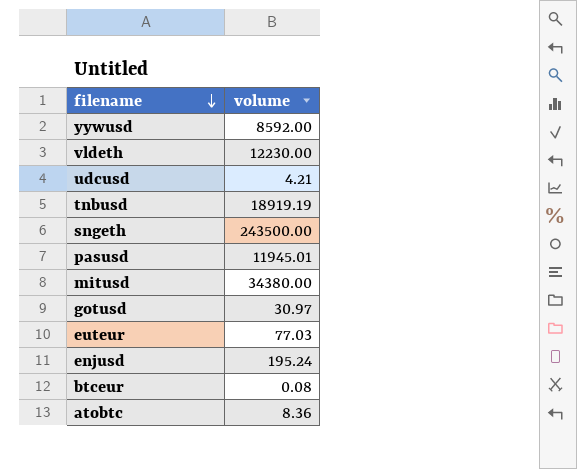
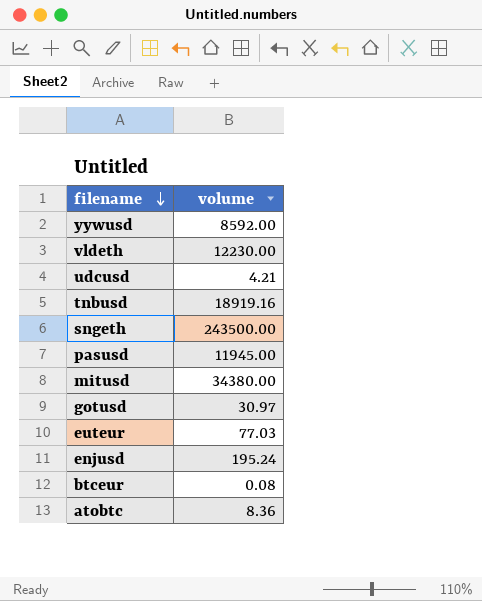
tnbusd | volume: 18919.19 -> 18919.16
pasusd | volume: 11945.01 -> 11945.00

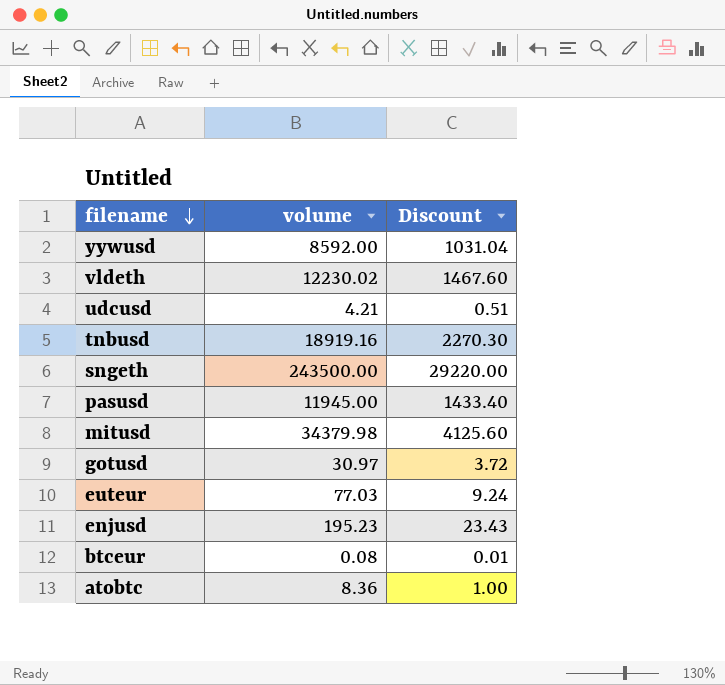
column Discount | formula: none -> [volume] * 0.12
vldeth | volume: 12230.00 -> 12230.02
mitusd | volume: 34380.00 -> 34379.98
enjusd | volume: 195.24 -> 195.23

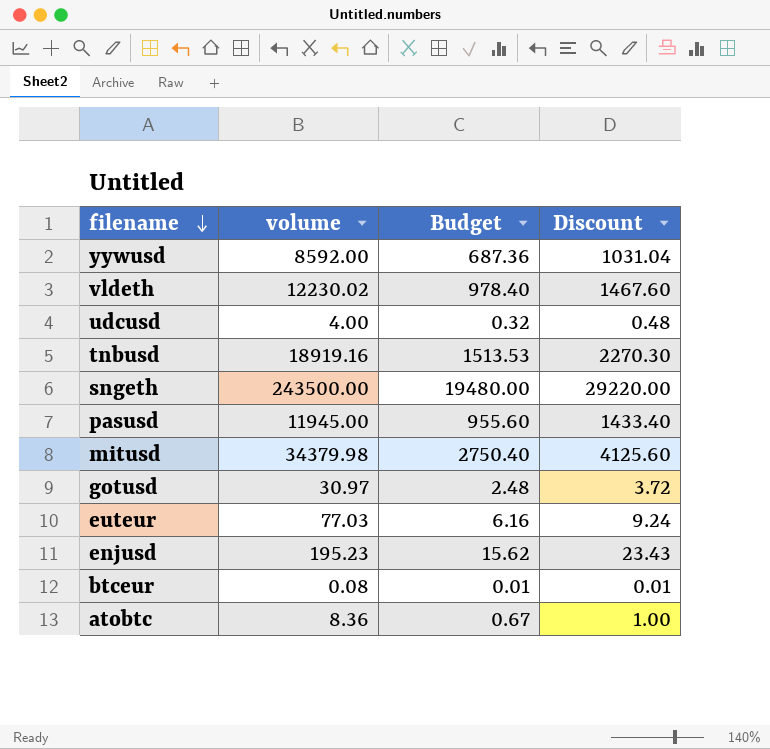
column Budget | formula: none -> [volume] * 0.08
udcusd | volume: 4.21 -> 4.00
udcusd | Discount: 0.51 -> 0.48

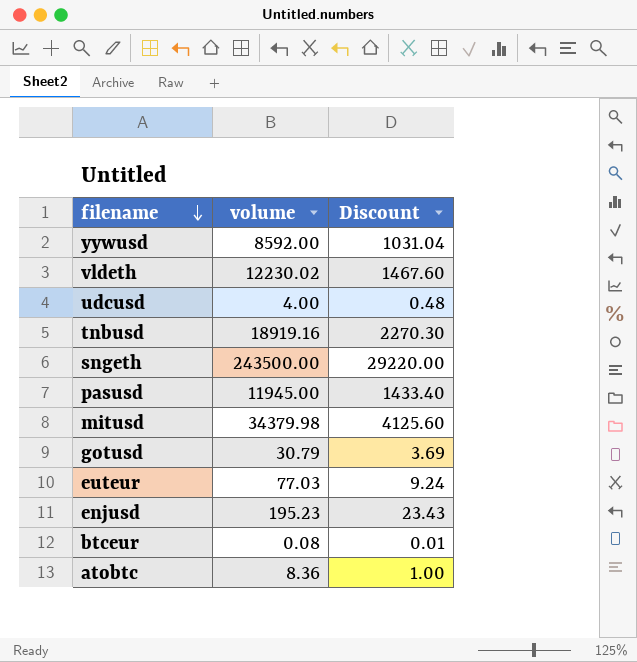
column Budget | formula: [volume] * 0.08 -> none
gotusd | volume: 30.97 -> 30.79
gotusd | Discount: 3.72 -> 3.69

